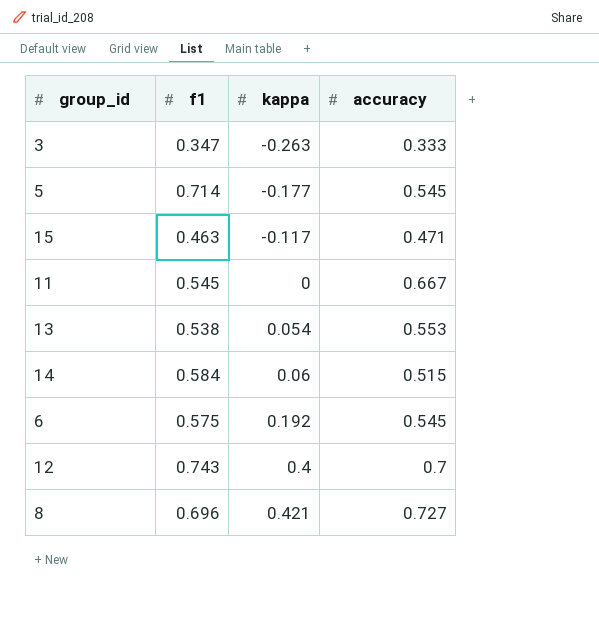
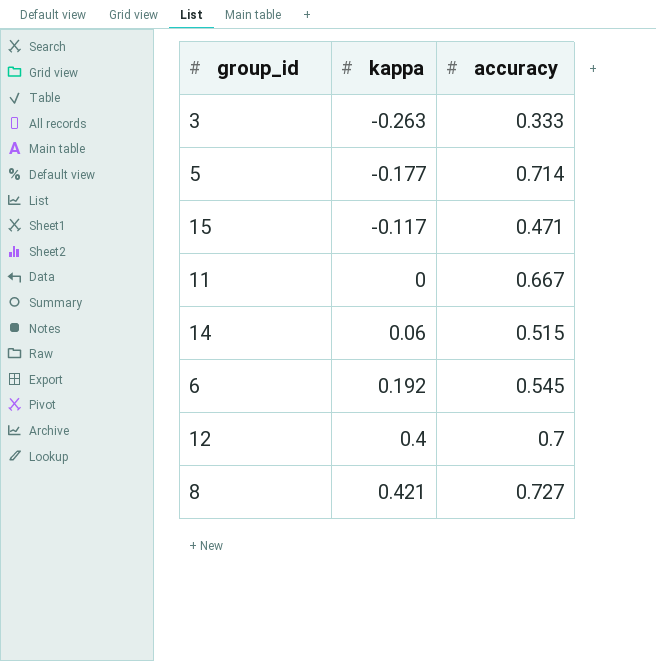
column f1 | position: 2 -> none
row 13: 0.538 | 0.054 | 0.553 -> none
5 | accuracy: 0.545 -> 0.714

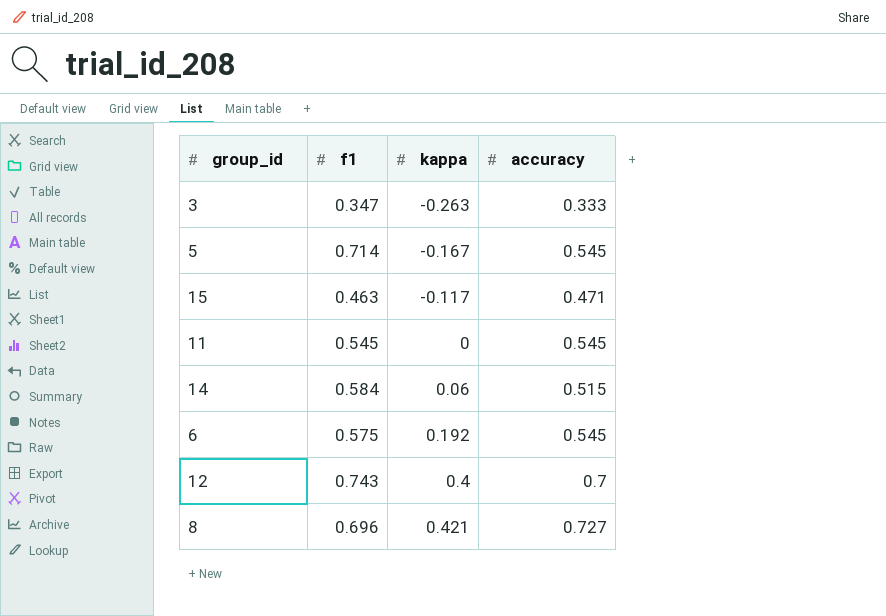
column f1 | position: none -> 2
5 | kappa: -0.177 -> -0.167
5 | accuracy: 0.714 -> 0.545
11 | accuracy: 0.667 -> 0.545

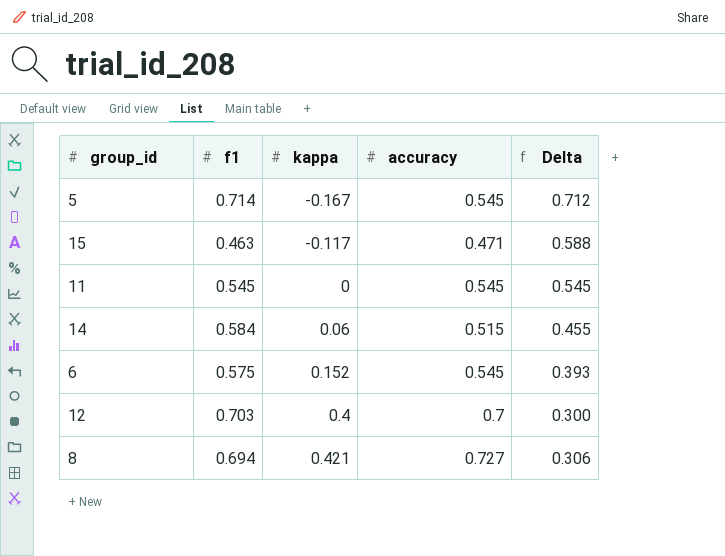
column Delta | formula: none -> [accuracy] - [kappa]
row 3: 0.347 | -0.263 | 0.333 -> none
6 | kappa: 0.192 -> 0.152
12 | f1: 0.743 -> 0.703
8 | f1: 0.696 -> 0.694

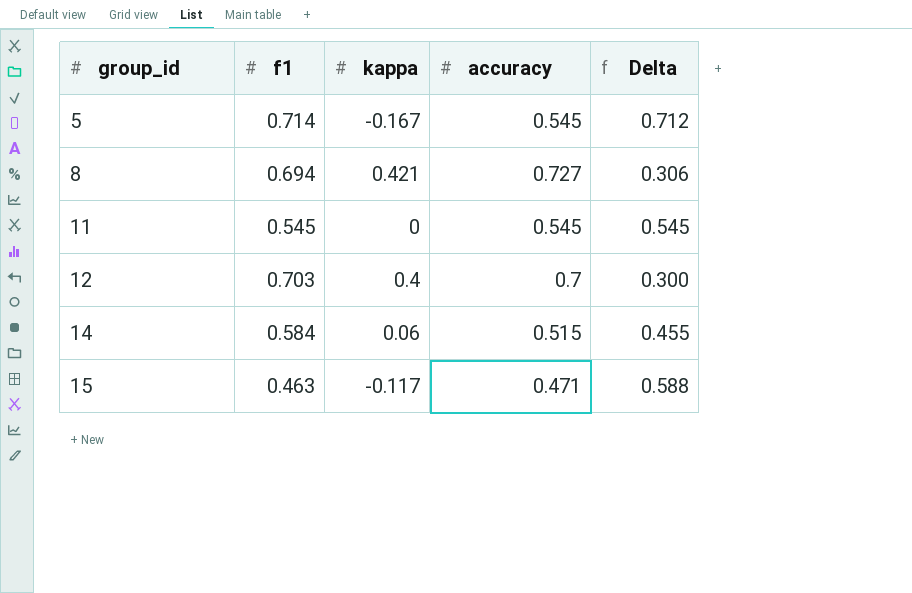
row order: kappa ascending -> group_id ascending
row 6: 0.575 | 0.152 | 0.545 | 0.393 -> none

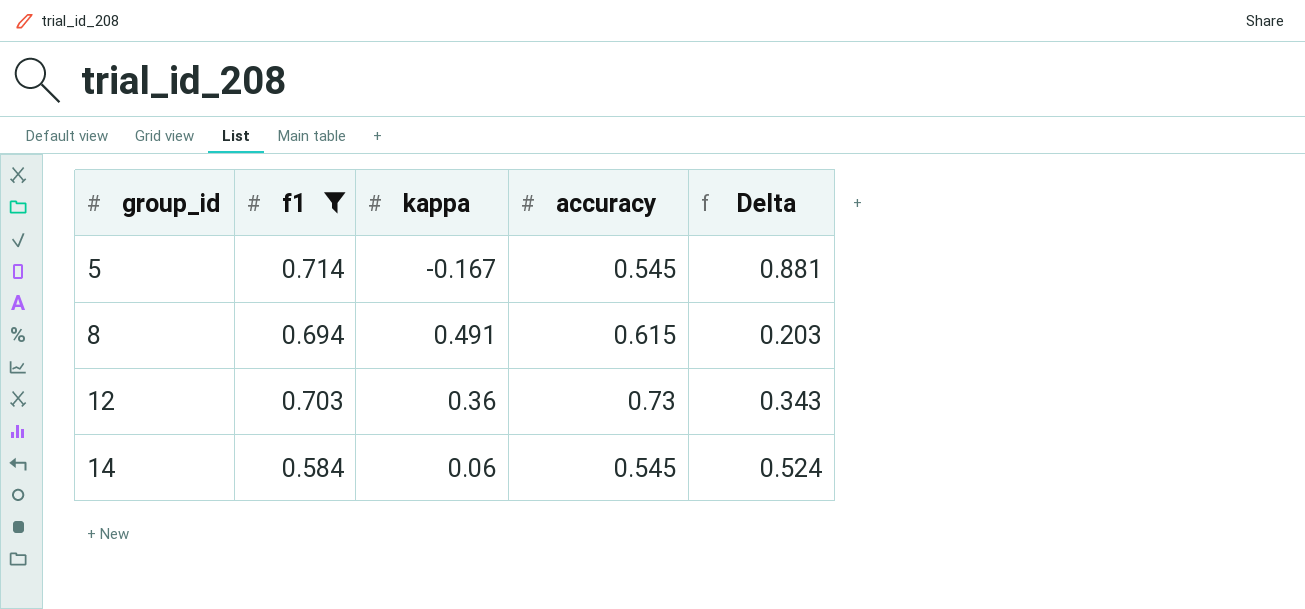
filter: none -> f1 >= 0.584
column Delta | formula: [accuracy] - [kappa] -> [f1] - [kappa]
8 | kappa: 0.421 -> 0.491
8 | accuracy: 0.727 -> 0.615
12 | kappa: 0.4 -> 0.36
12 | accuracy: 0.7 -> 0.73
14 | accuracy: 0.515 -> 0.545

